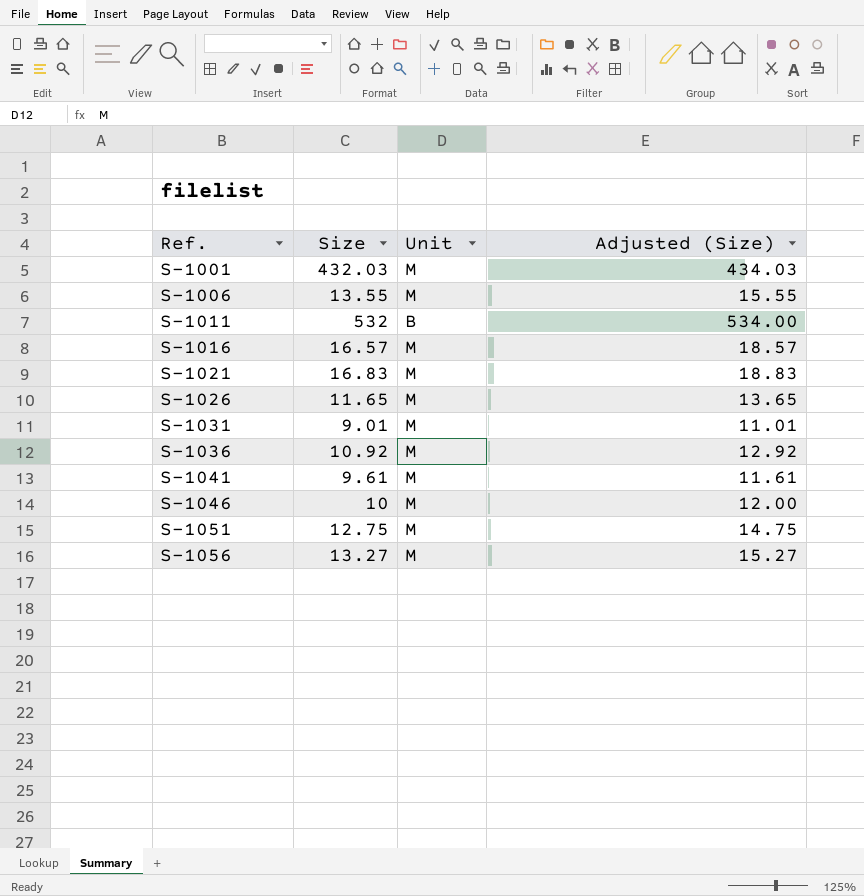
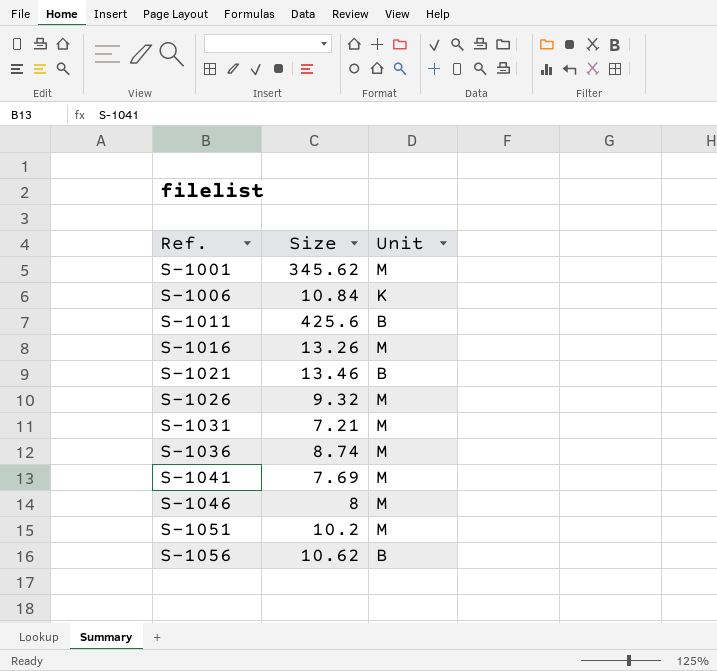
column Adjusted (Size) | formula: [Size] + 2 -> none
S-1001 | Size: 432.03 -> 345.62
S-1006 | Size: 13.55 -> 10.84
S-1006 | Unit: M -> K
S-1011 | Size: 532 -> 425.6
S-1016 | Size: 16.57 -> 13.26
S-1021 | Size: 16.83 -> 13.46
S-1021 | Unit: M -> B
S-1026 | Size: 11.65 -> 9.32
S-1031 | Size: 9.01 -> 7.21
S-1036 | Size: 10.92 -> 8.74
S-1041 | Size: 9.61 -> 7.69
S-1046 | Size: 10 -> 8
S-1051 | Size: 12.75 -> 10.2
S-1056 | Size: 13.27 -> 10.62
S-1056 | Unit: M -> B

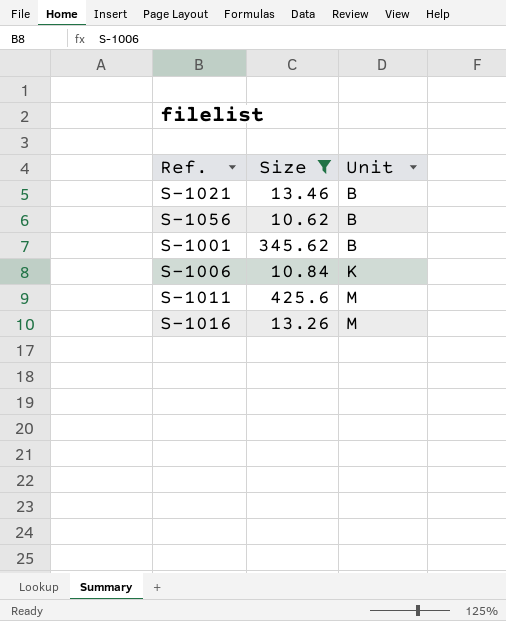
filter: none -> Size >= 10.62
row order: Ref. ascending -> Unit ascending
S-1001 | Unit: M -> B
S-1011 | Unit: B -> M

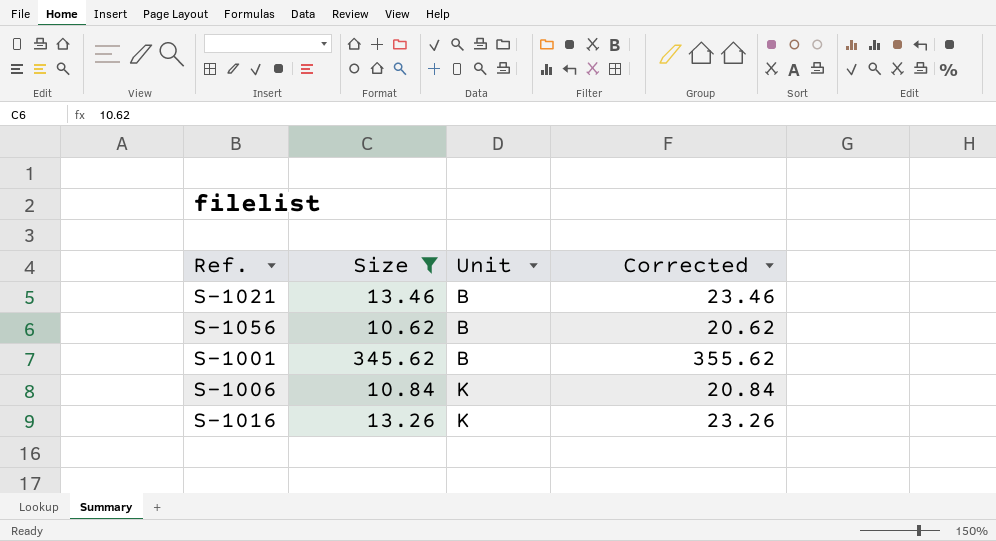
column Corrected | formula: none -> [Size] + 10
row S-1011: 425.6 | M -> none
S-1016 | Unit: M -> K

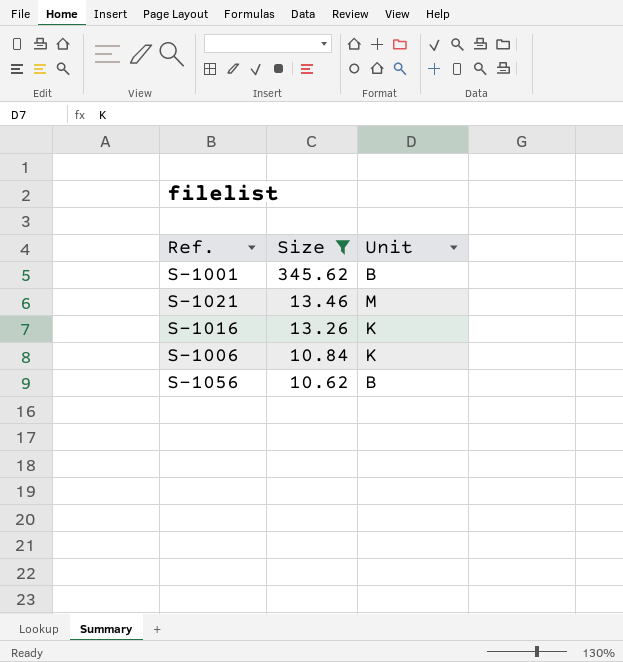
row order: Unit ascending -> Size descending
column Corrected | formula: [Size] + 10 -> none
S-1021 | Unit: B -> M

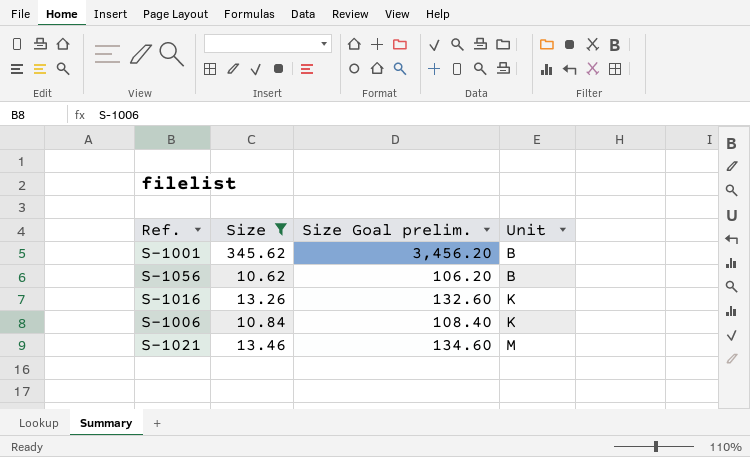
row order: Size descending -> Unit ascending
column Size Goal prelim. | formula: none -> [Size] * 10

